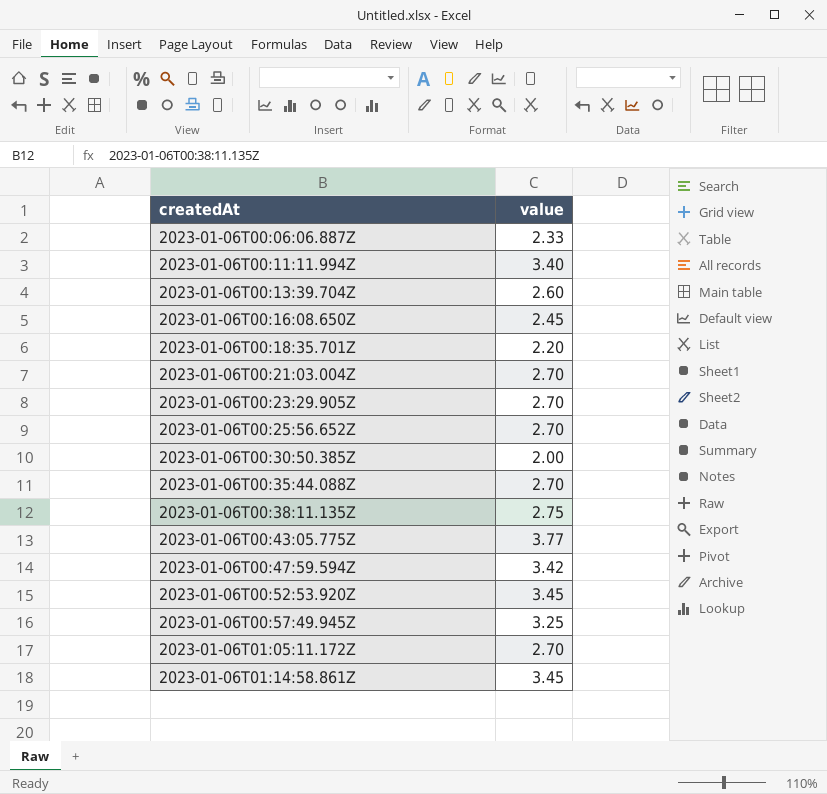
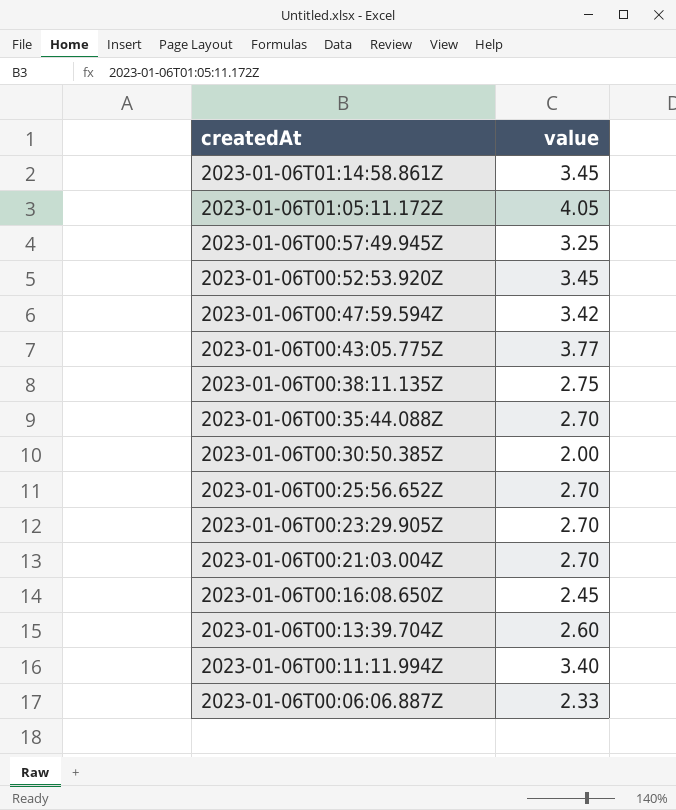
row order: createdAt ascending -> createdAt descending
row 2023-01-06T00:18:35.701Z: 2.20 -> none
2023-01-06T01:05:11.172Z | value: 2.70 -> 4.05

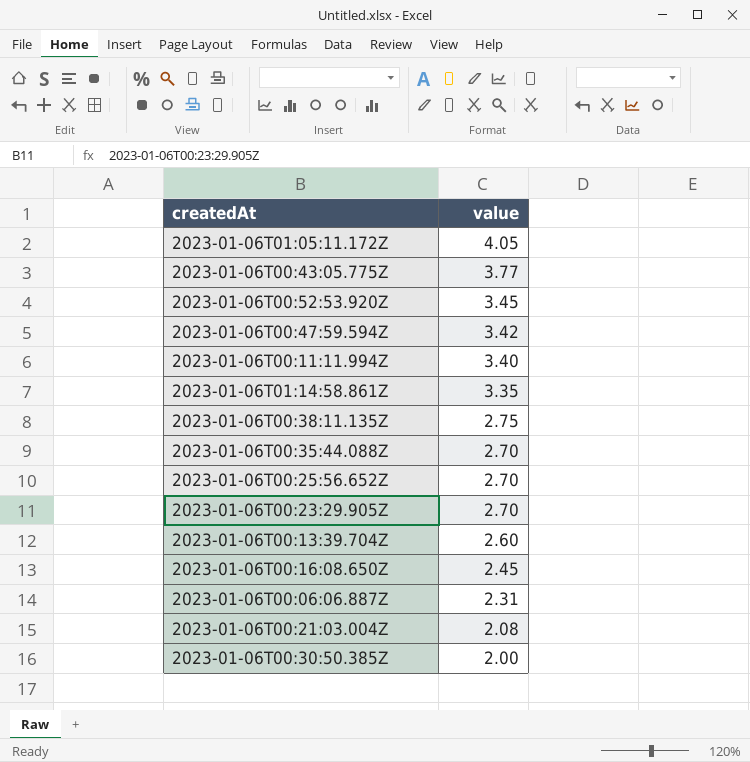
row order: createdAt descending -> value descending
row 2023-01-06T00:57:49.945Z: 3.25 -> none
2023-01-06T01:14:58.861Z | value: 3.45 -> 3.35
2023-01-06T00:06:06.887Z | value: 2.33 -> 2.31
2023-01-06T00:21:03.004Z | value: 2.70 -> 2.08

